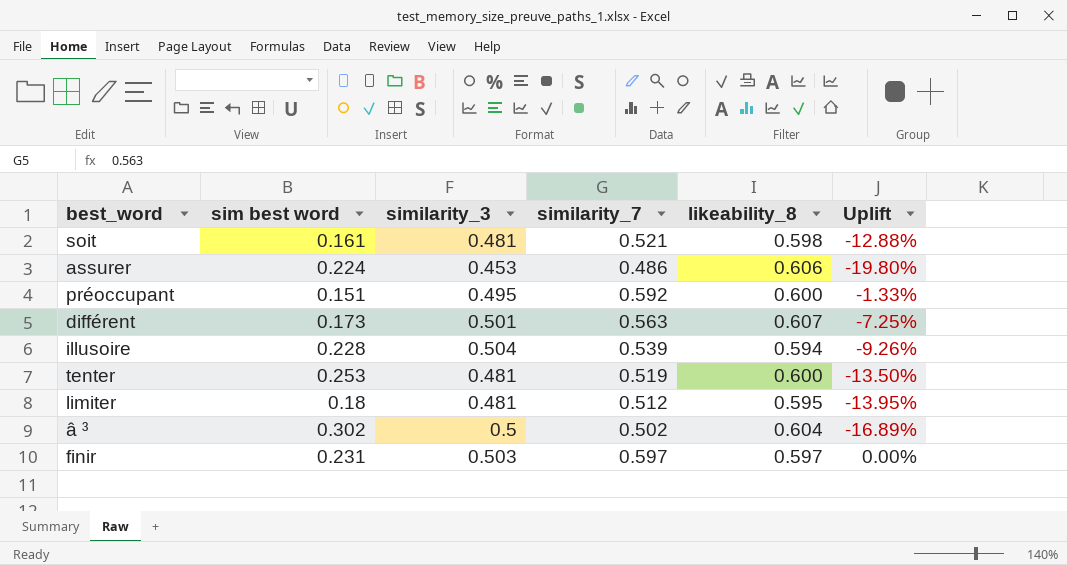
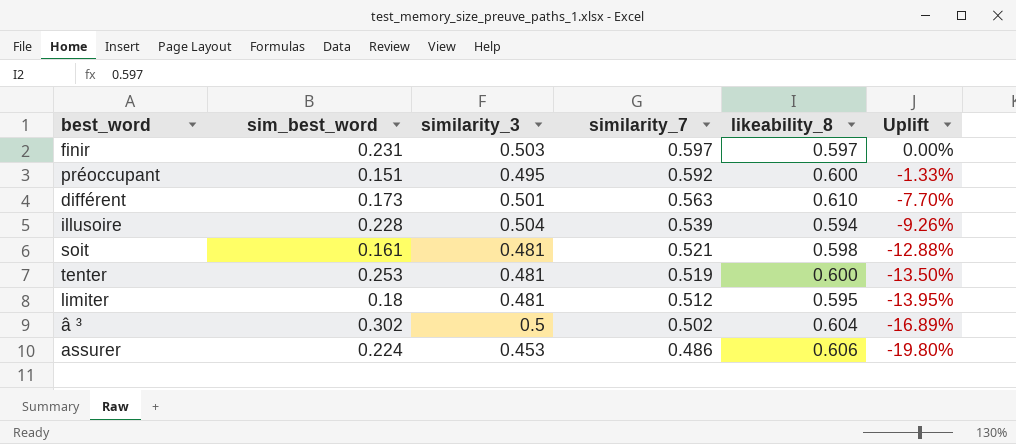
row order: none -> similarity_7 descending
column name: sim best word -> sim_best_word
différent | likeability_8: 0.607 -> 0.610
différent | Uplift: -7.25% -> -7.70%

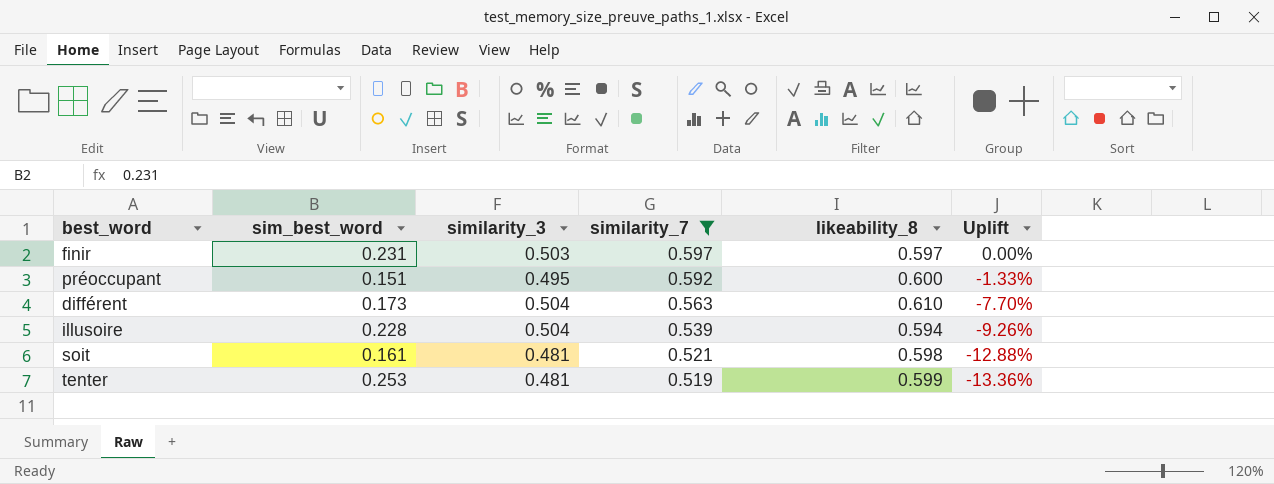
filter: none -> similarity_7 >= 0.519
différent | similarity_3: 0.501 -> 0.504
tenter | likeability_8: 0.600 -> 0.599
tenter | Uplift: -13.50% -> -13.36%

